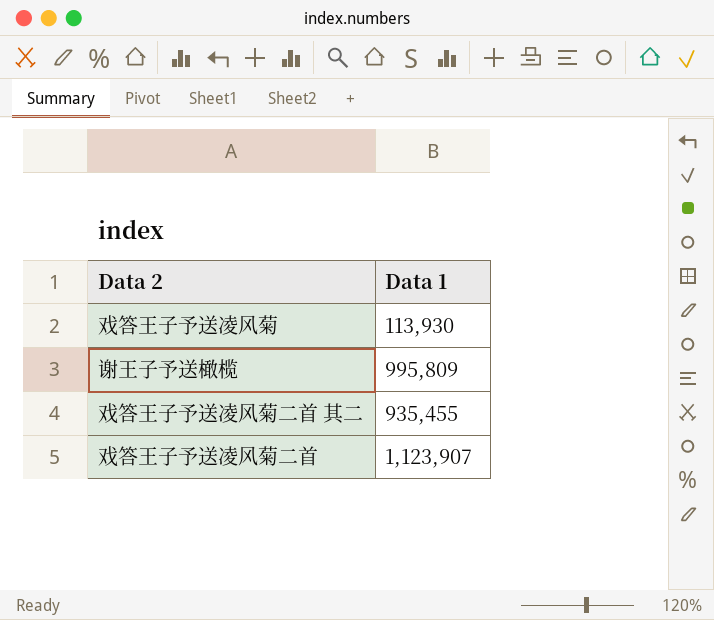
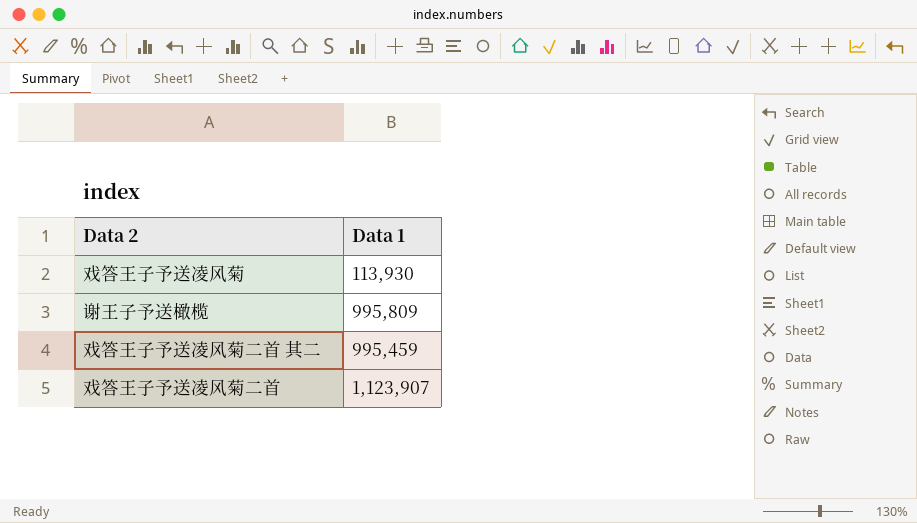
戏答王子予送凌风菊二首 其二 | Data 1: 935,455 -> 995,459

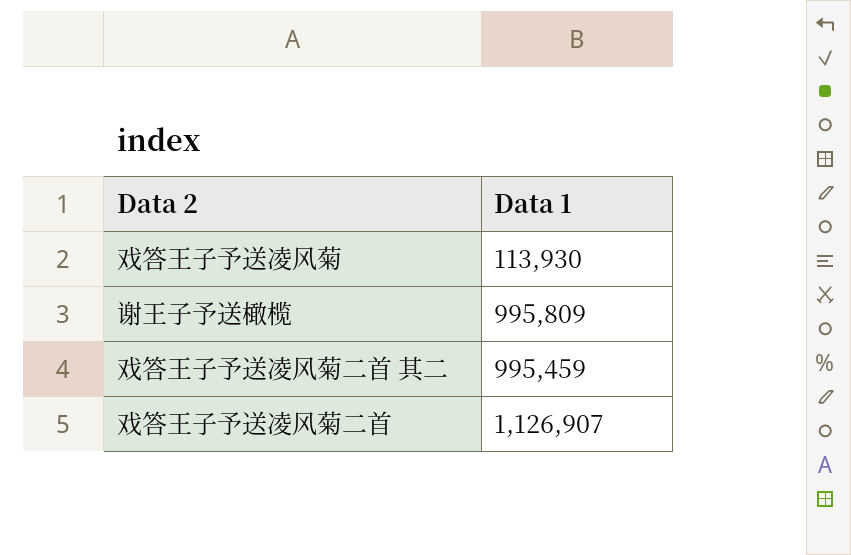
戏答王子予送凌风菊二首 | Data 1: 1,123,907 -> 1,126,907

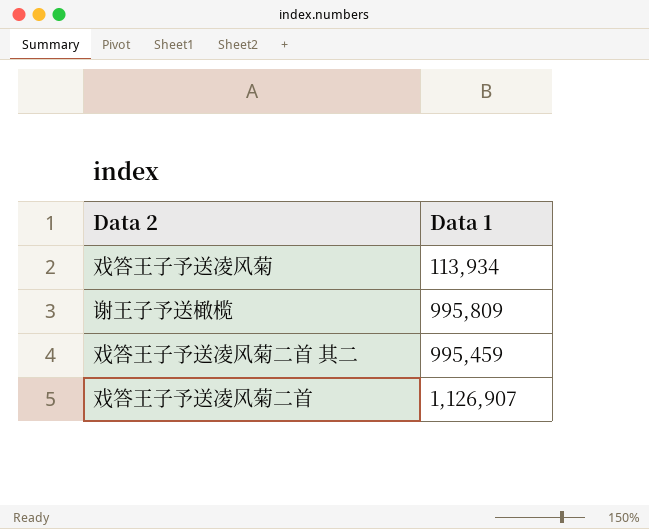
戏答王子予送凌风菊 | Data 1: 113,930 -> 113,934

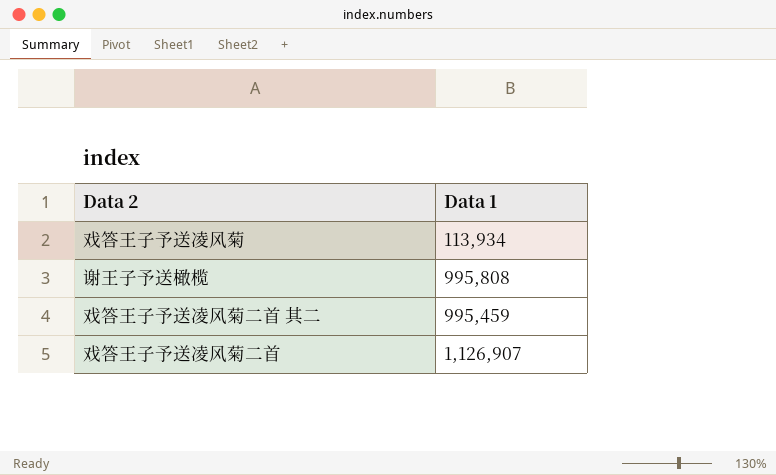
谢王子予送橄榄 | Data 1: 995,809 -> 995,808

